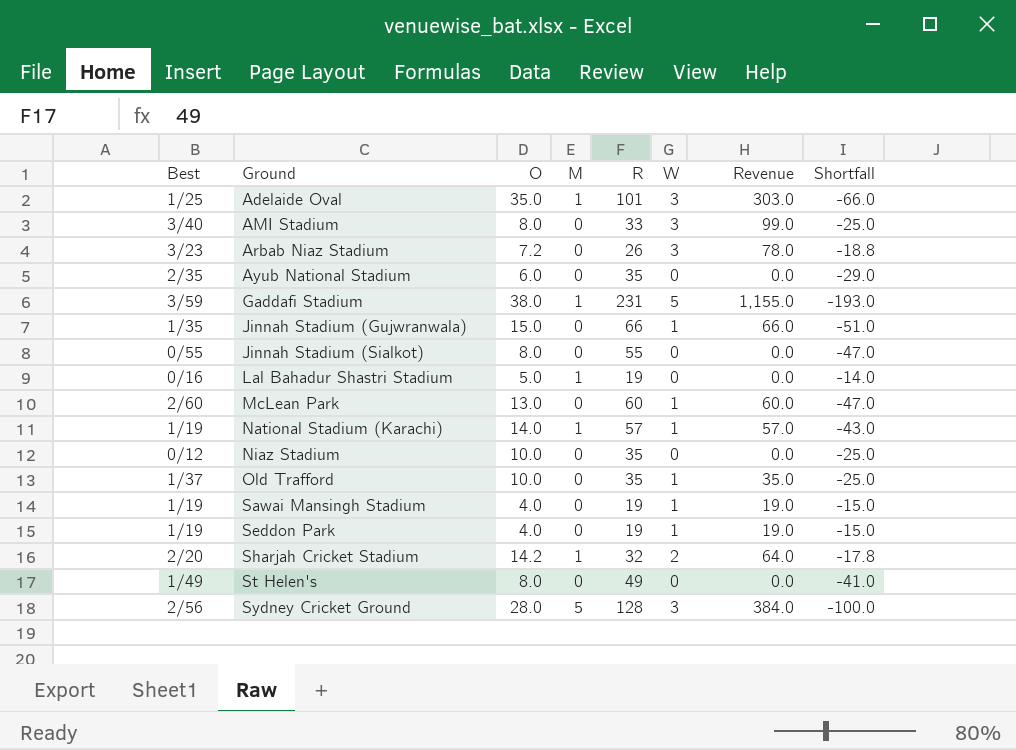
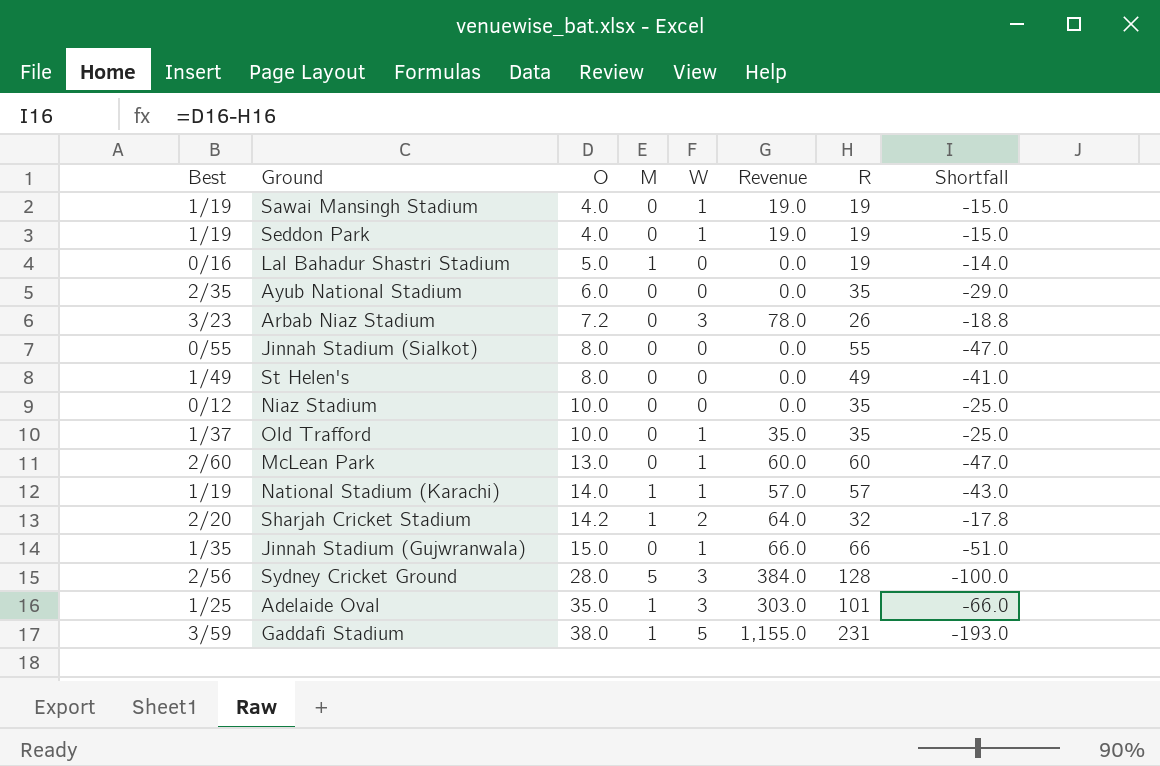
row order: Ground ascending -> O ascending
column R | position: 5 -> 7
row AMI Stadium: 3/40 | 8.0 | 0 | 33 | 3 | 99.0 | -25.0 -> none

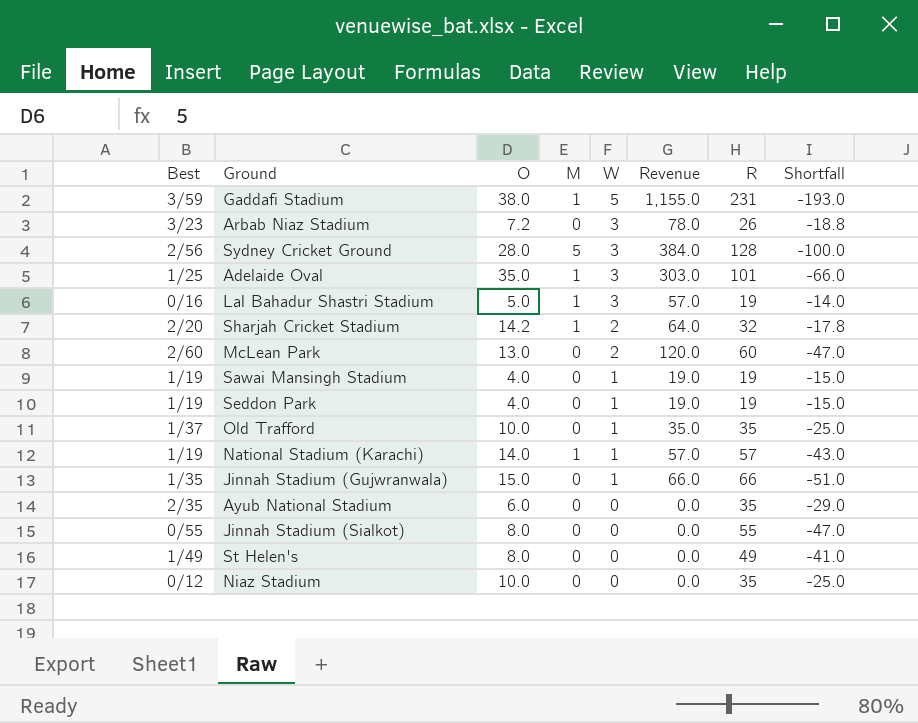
row order: O ascending -> W descending
Lal Bahadur Shastri Stadium | W: 0 -> 3
Lal Bahadur Shastri Stadium | Revenue: 0.0 -> 57.0
McLean Park | W: 1 -> 2
McLean Park | Revenue: 60.0 -> 120.0

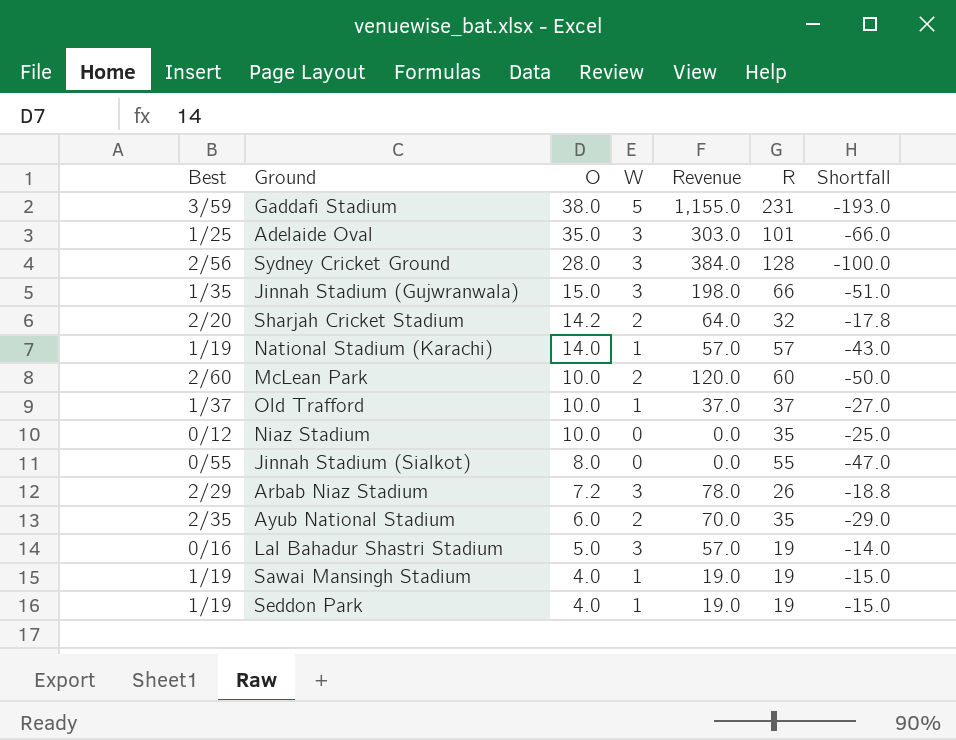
row order: W descending -> O descending
column M | position: 4 -> none
row St Helen's: 1/49 | 8.0 | 0 | 0 | 0.0 | 49 | -41.0 -> none
Jinnah Stadium (Gujwranwala) | W: 1 -> 3
Jinnah Stadium (Gujwranwala) | Revenue: 66.0 -> 198.0
McLean Park | O: 13.0 -> 10.0
McLean Park | Shortfall: -47.0 -> -50.0
Old Trafford | Revenue: 35.0 -> 37.0
Old Trafford | R: 35 -> 37
Old Trafford | Shortfall: -25.0 -> -27.0
Arbab Niaz Stadium | Best: 3/23 -> 2/29
Ayub National Stadium | W: 0 -> 2
Ayub National Stadium | Revenue: 0.0 -> 70.0

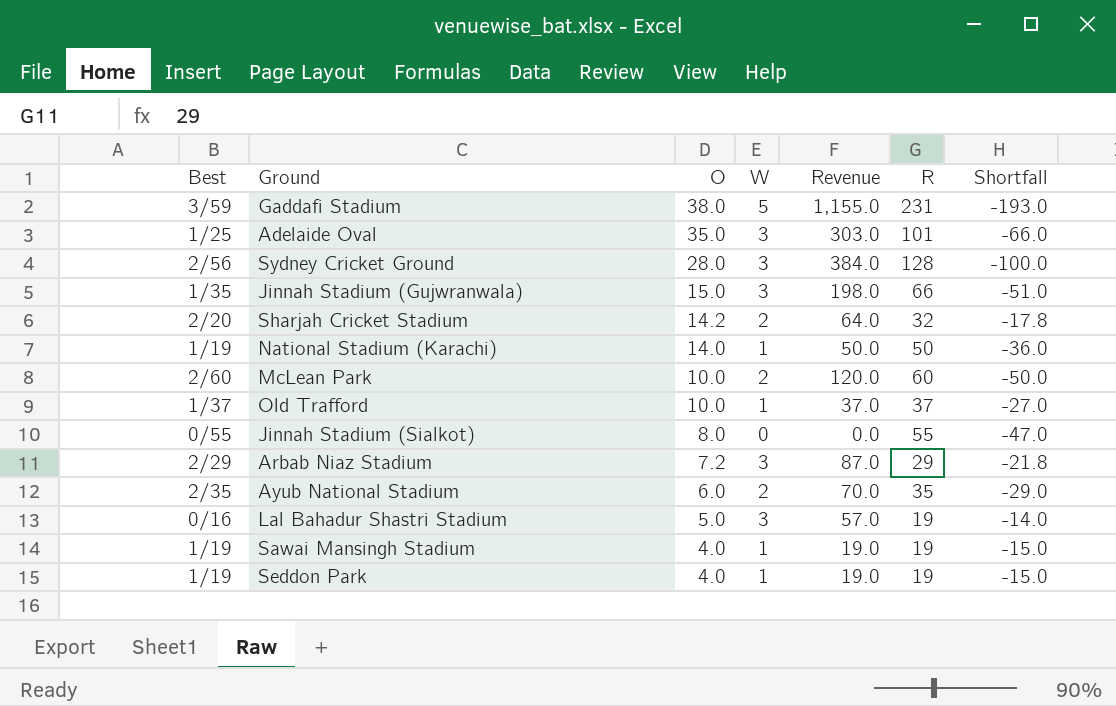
row Niaz Stadium: 0/12 | 10.0 | 0 | 0.0 | 35 | -25.0 -> none
National Stadium (Karachi) | Revenue: 57.0 -> 50.0
National Stadium (Karachi) | R: 57 -> 50
National Stadium (Karachi) | Shortfall: -43.0 -> -36.0
Arbab Niaz Stadium | Revenue: 78.0 -> 87.0
Arbab Niaz Stadium | R: 26 -> 29
Arbab Niaz Stadium | Shortfall: -18.8 -> -21.8

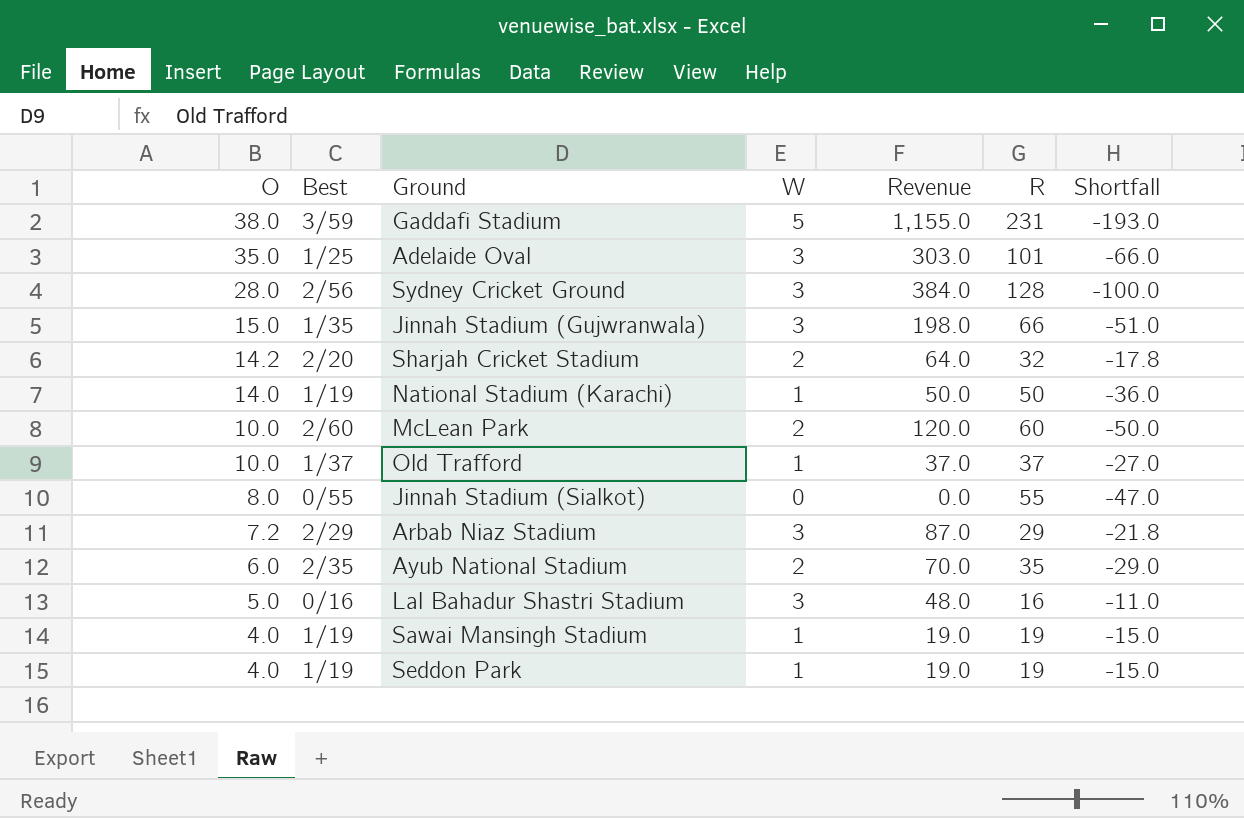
column O | position: 3 -> 1
Lal Bahadur Shastri Stadium | Revenue: 57.0 -> 48.0
Lal Bahadur Shastri Stadium | R: 19 -> 16
Lal Bahadur Shastri Stadium | Shortfall: -14.0 -> -11.0

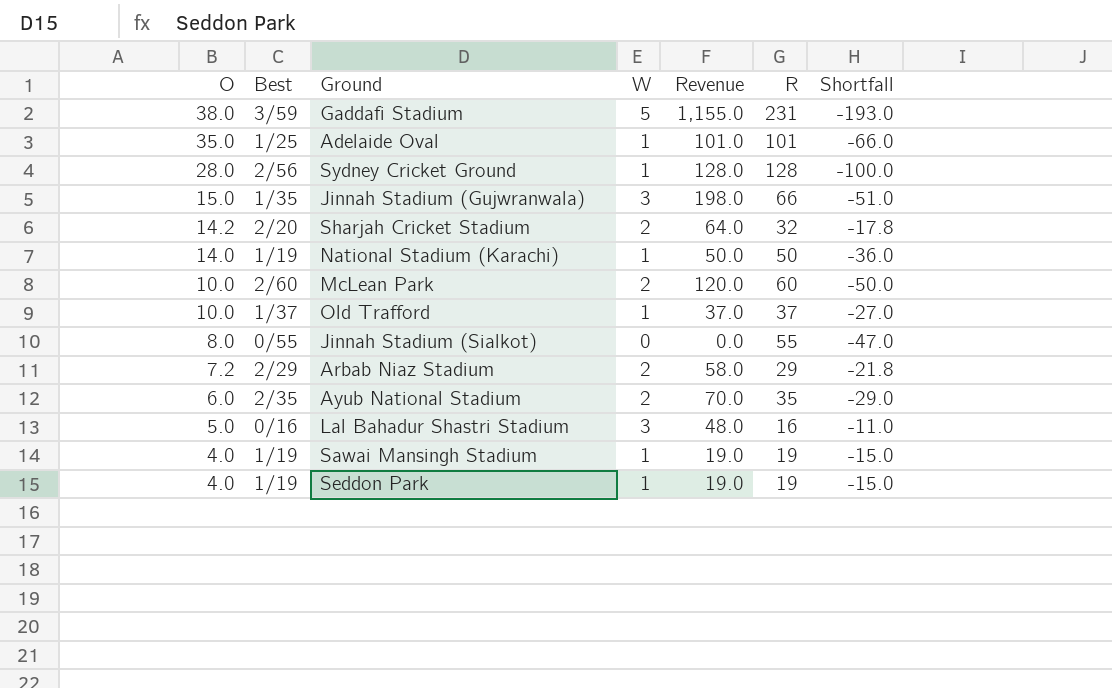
Adelaide Oval | W: 3 -> 1
Adelaide Oval | Revenue: 303.0 -> 101.0
Sydney Cricket Ground | W: 3 -> 1
Sydney Cricket Ground | Revenue: 384.0 -> 128.0
Arbab Niaz Stadium | W: 3 -> 2
Arbab Niaz Stadium | Revenue: 87.0 -> 58.0

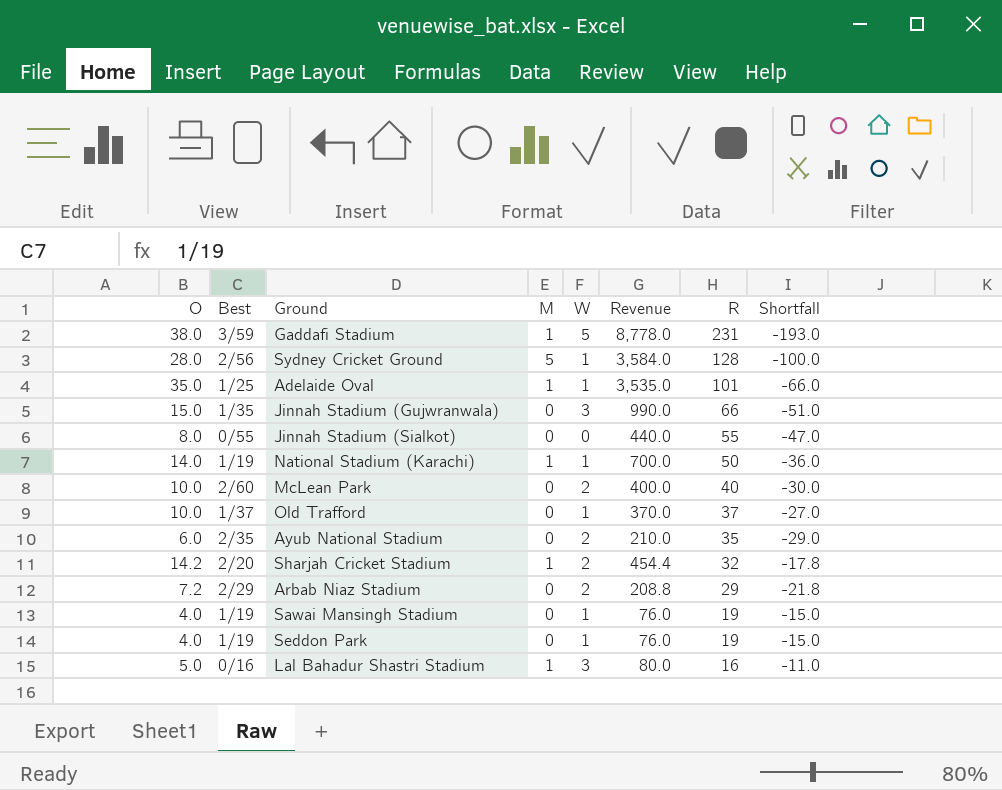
row order: O descending -> R descending
column M | position: none -> 4
column Revenue | formula: [W] * [R] -> [O] * [R]
McLean Park | R: 60 -> 40
McLean Park | Shortfall: -50.0 -> -30.0

